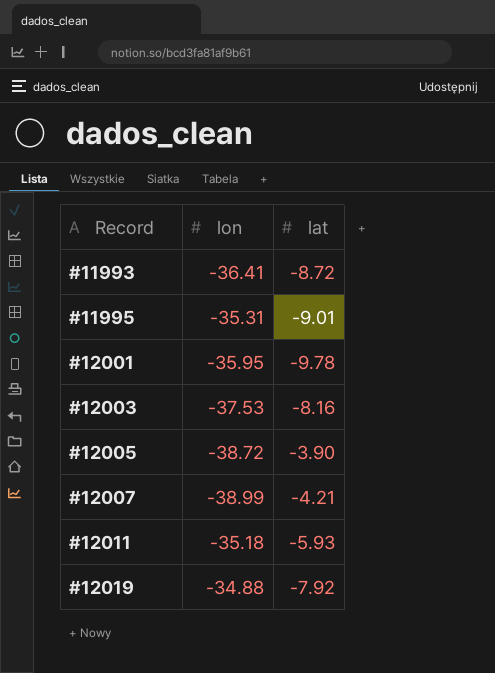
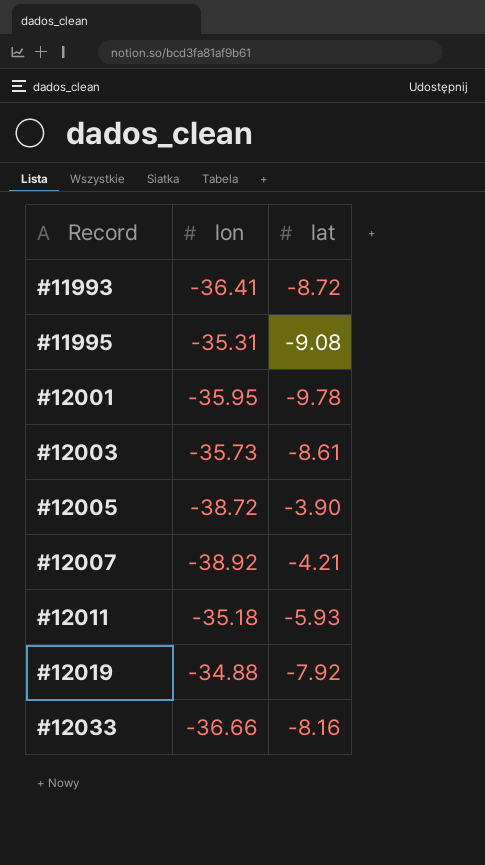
#11995 | lat: -9.01 -> -9.08
#12003 | lon: -37.53 -> -35.73
#12003 | lat: -8.16 -> -8.61
#12007 | lon: -38.99 -> -38.92
row #12033: none -> -36.66 | -8.16

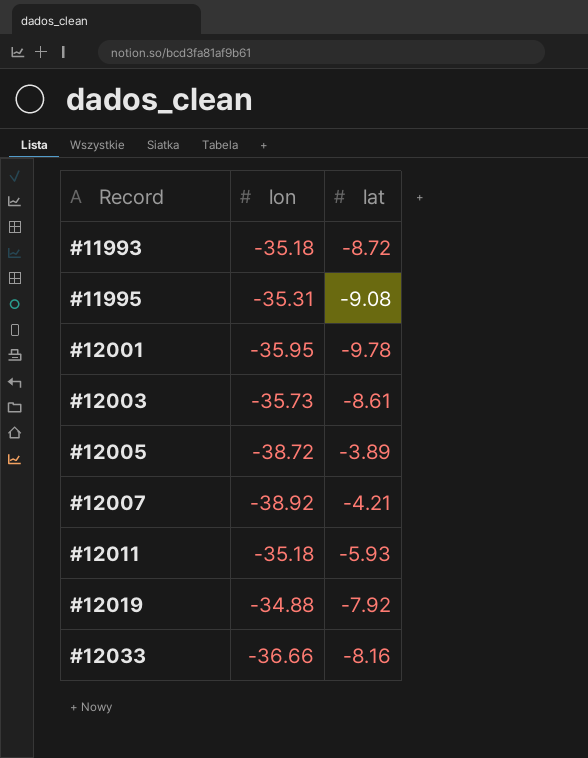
#11993 | lon: -36.41 -> -35.18
#12005 | lat: -3.90 -> -3.89

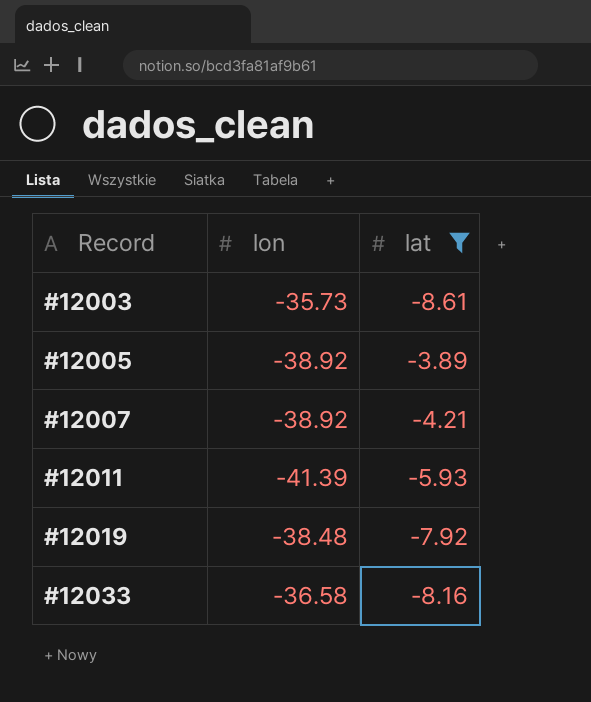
filter: none -> lat >= -8.61
#12005 | lon: -38.72 -> -38.92
#12011 | lon: -35.18 -> -41.39
#12019 | lon: -34.88 -> -38.48
#12033 | lon: -36.66 -> -36.58

